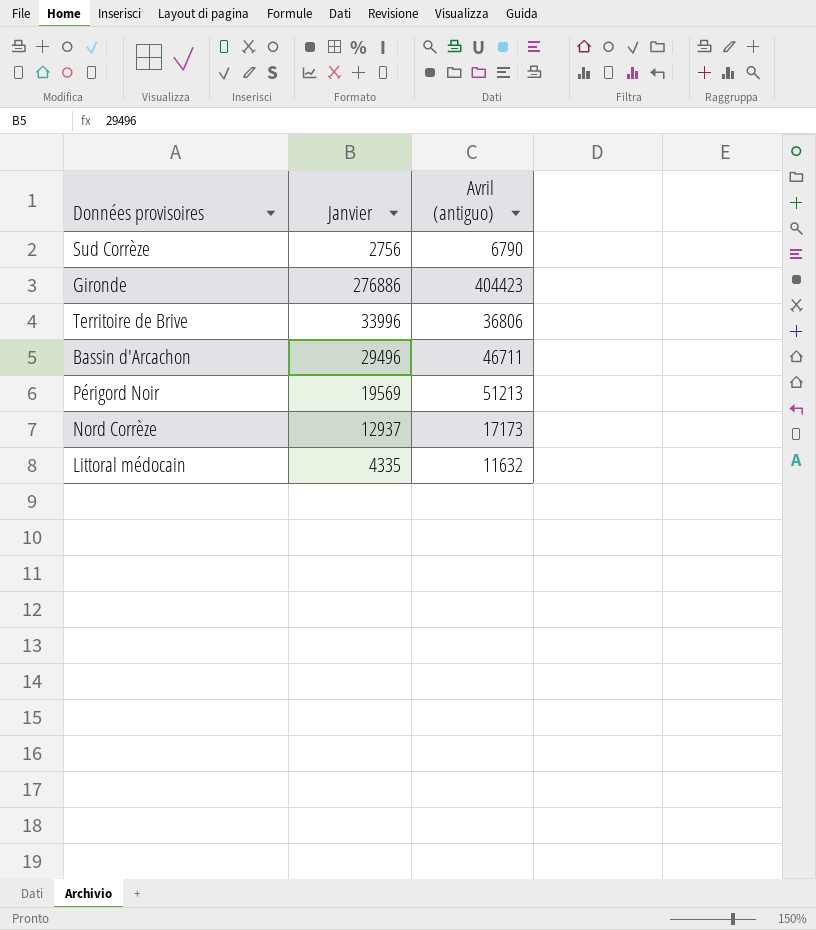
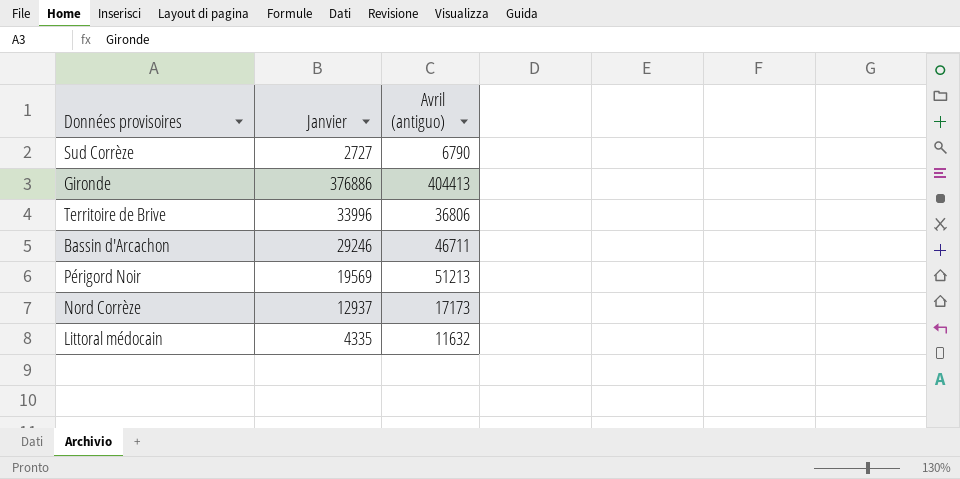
Sud Corrèze | Janvier: 2756 -> 2727
Gironde | Janvier: 276886 -> 376886
Gironde | Avril (antiguo): 404423 -> 404413
Bassin d'Arcachon | Janvier: 29496 -> 29246

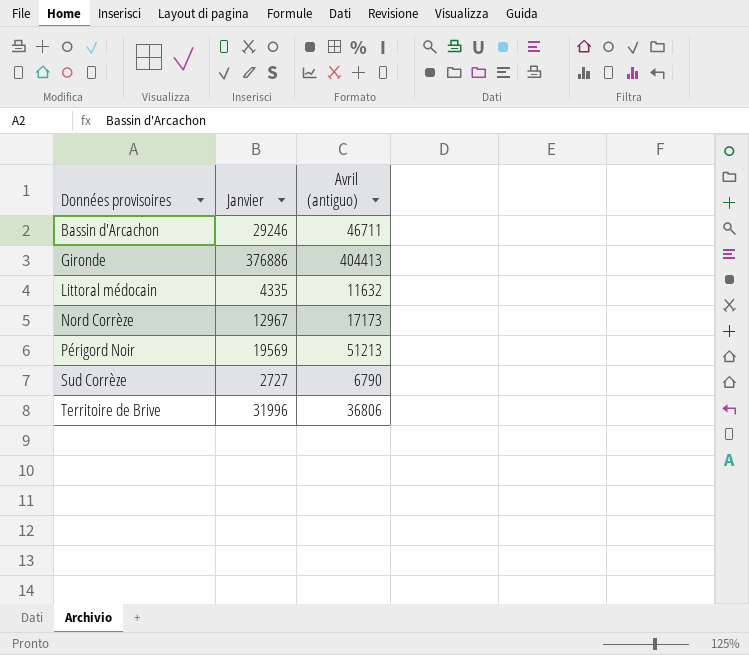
row order: none -> Données provisoires ascending
Nord Corrèze | Janvier: 12937 -> 12967
Territoire de Brive | Janvier: 33996 -> 31996

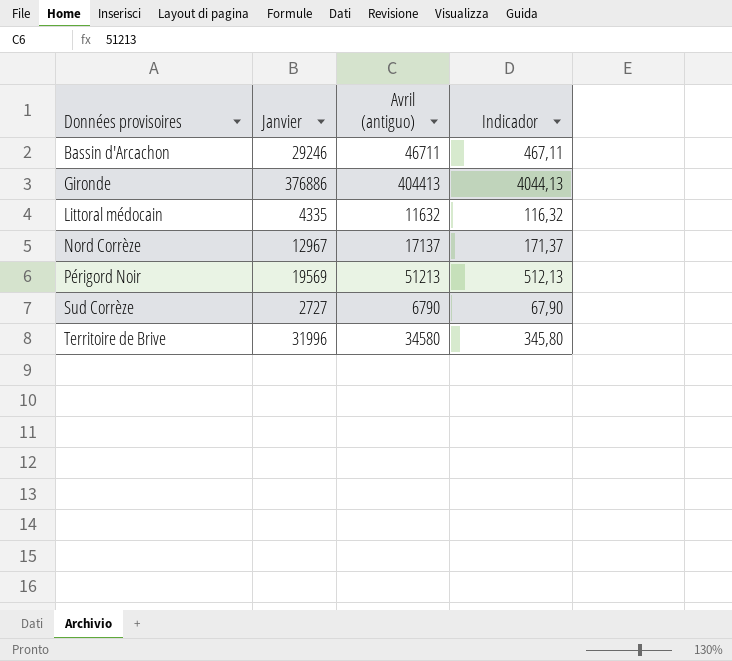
column Indicador | formula: none -> [Avril (antiguo)] * 0,01
Nord Corrèze | Avril (antiguo): 17173 -> 17137
Territoire de Brive | Avril (antiguo): 36806 -> 34580

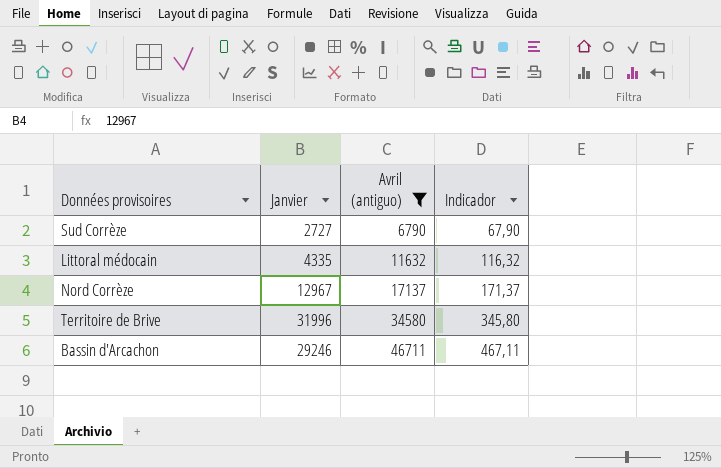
filter: none -> Avril (antiguo) <= 46711
row order: Données provisoires ascending -> Avril (antiguo) ascending

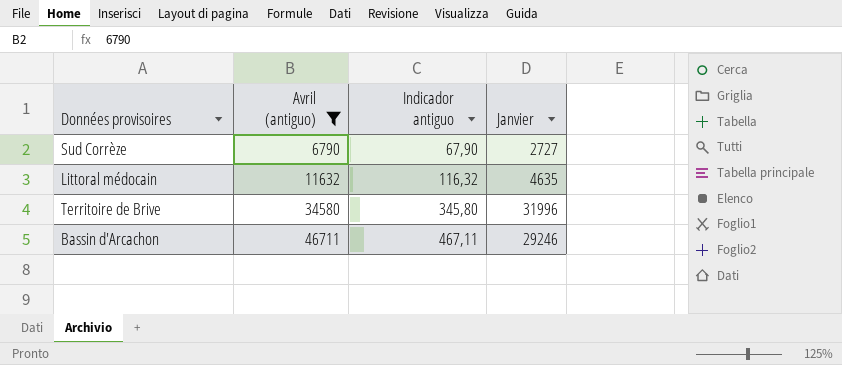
column name: Indicador -> Indicador antiguo
column Janvier | position: 2 -> 4
row Nord Corrèze: 12967 | 17137 | 171,37 -> none
Littoral médocain | Janvier: 4335 -> 4635

